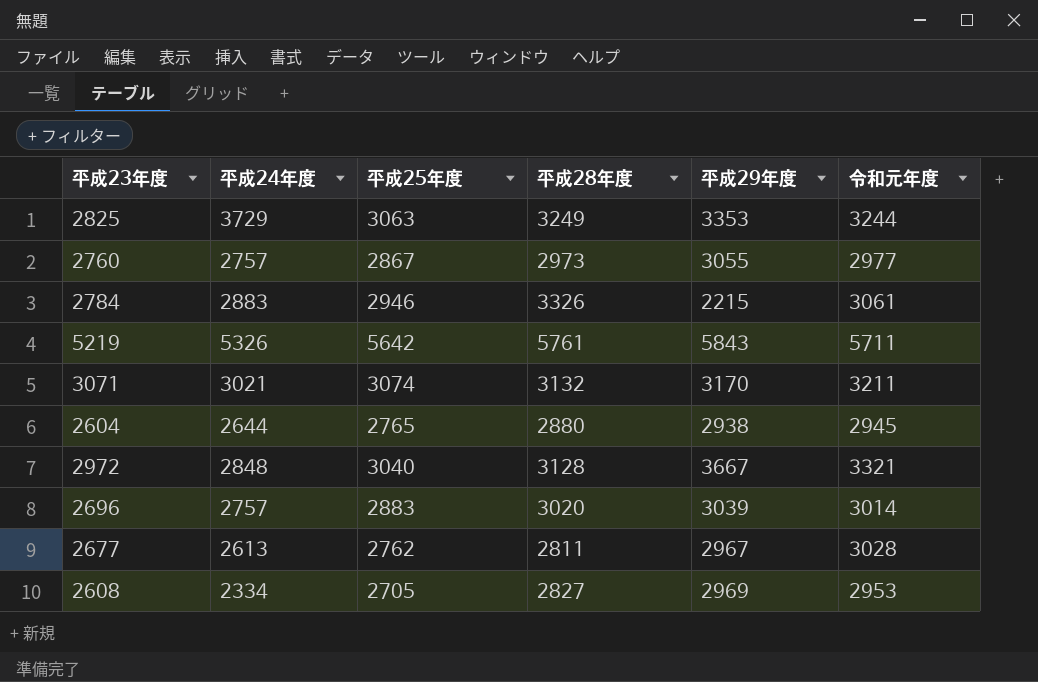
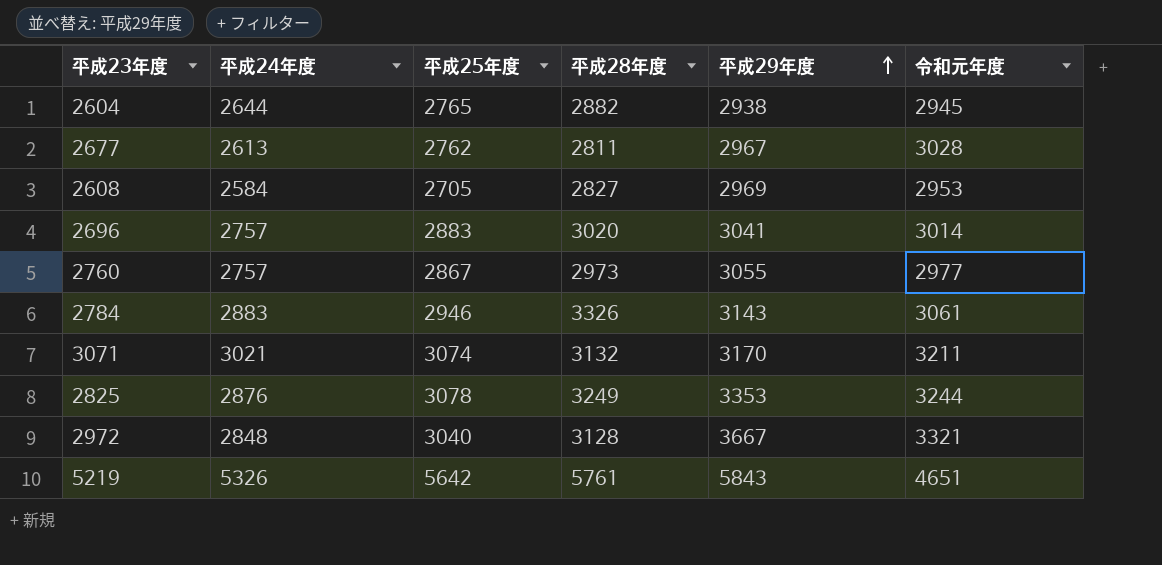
row order: none -> 平成29年度 ascending
2604 | 平成28年度: 2880 -> 2882
2608 | 平成24年度: 2334 -> 2584
2696 | 平成29年度: 3039 -> 3041
2784 | 平成29年度: 2215 -> 3143
2825 | 平成24年度: 3729 -> 2876
2825 | 平成25年度: 3063 -> 3078
5219 | 令和元年度: 5711 -> 4651

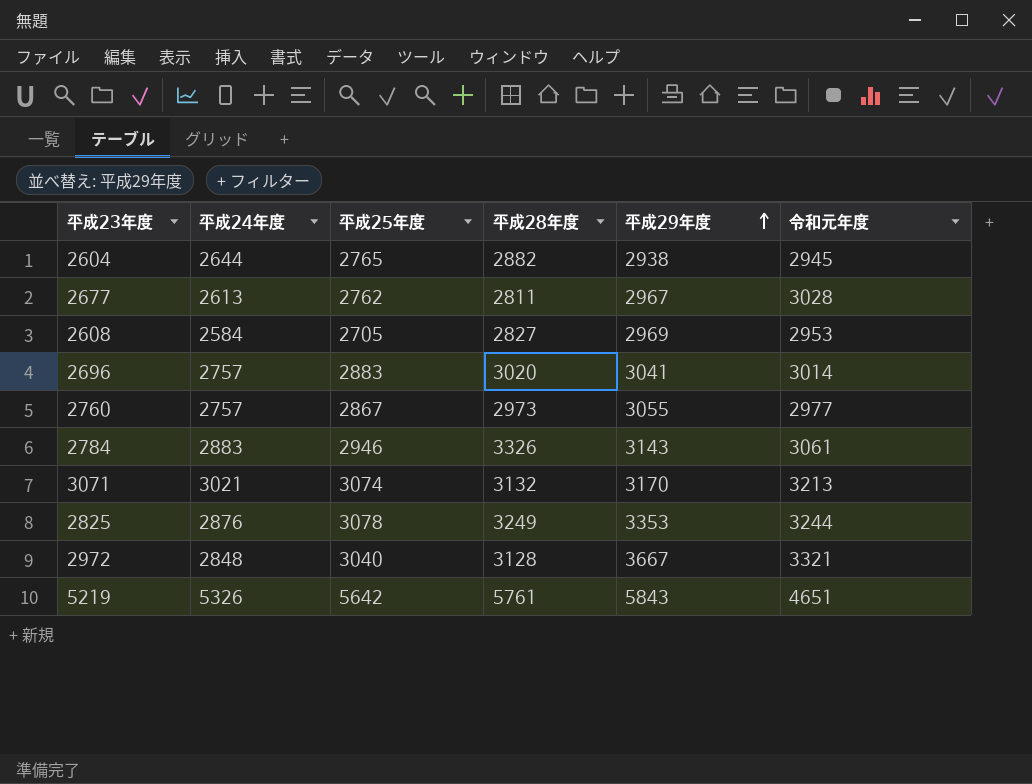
3071 | 令和元年度: 3211 -> 3213

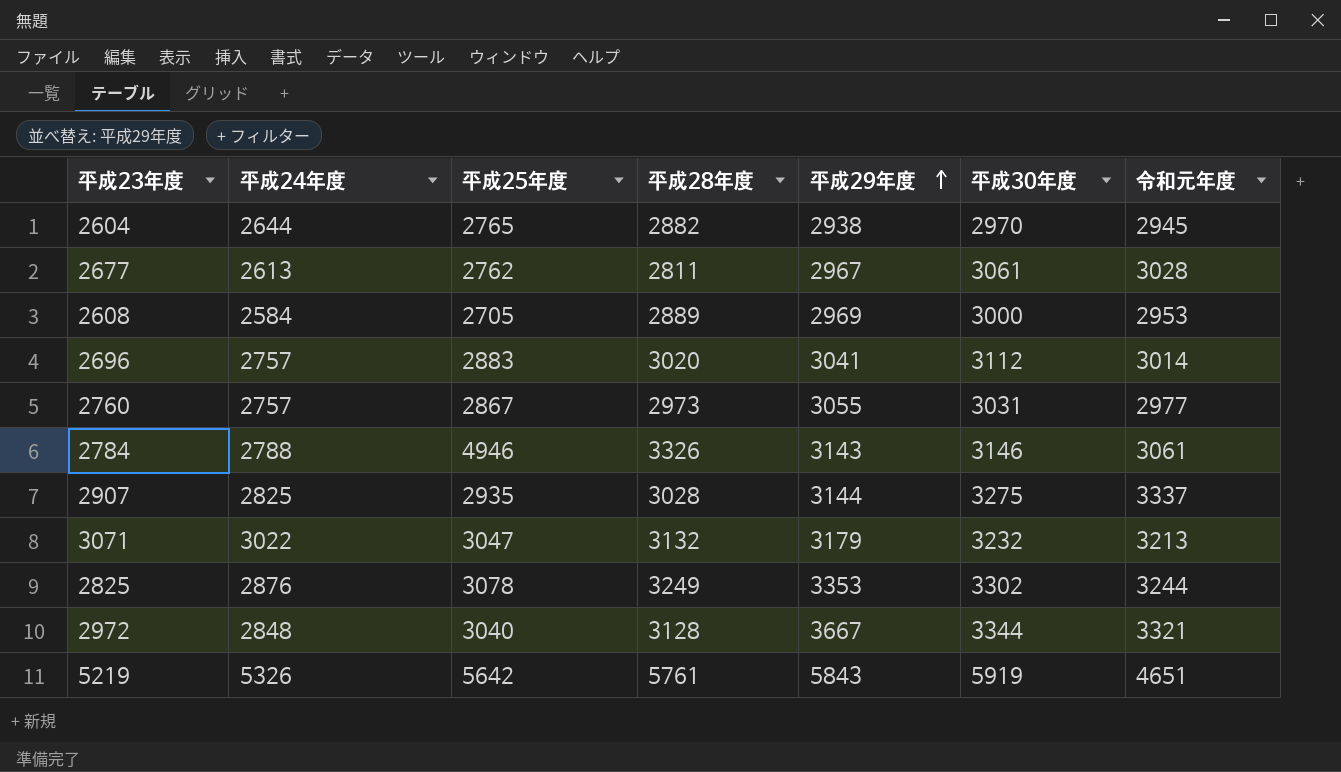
column 平成30年度 | position: none -> 6
2608 | 平成28年度: 2827 -> 2889
2784 | 平成24年度: 2883 -> 2788
2784 | 平成25年度: 2946 -> 4946
row 2907: none -> 2825 | 2935 | 3028 | 3144 | 3275 | 3337
3071 | 平成24年度: 3021 -> 3022
3071 | 平成25年度: 3074 -> 3047
3071 | 平成29年度: 3170 -> 3179

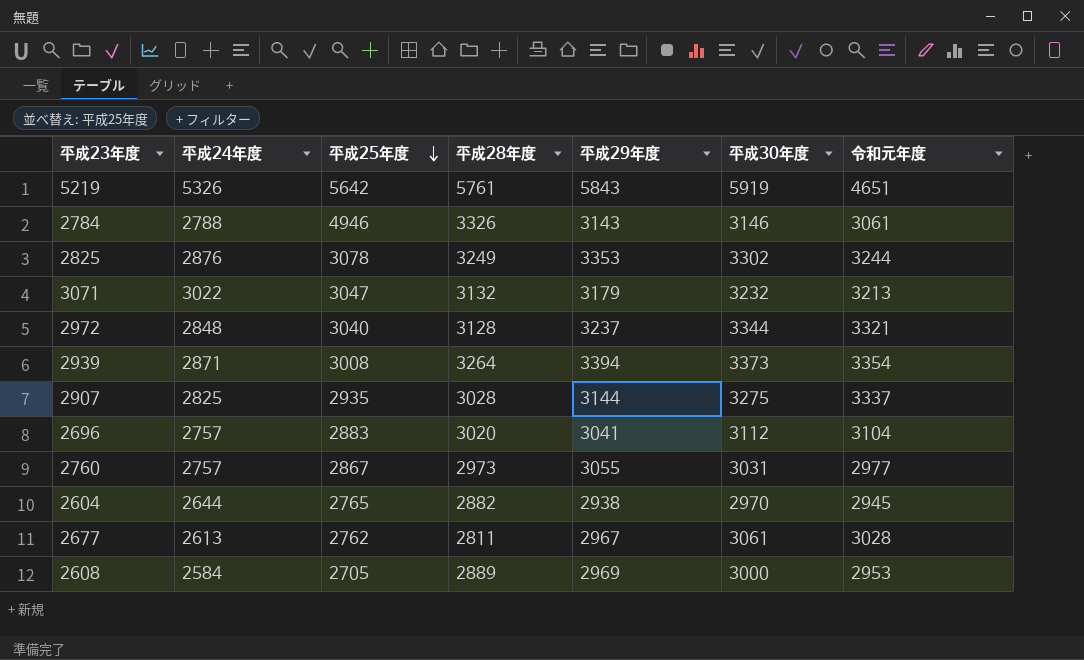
row order: 平成29年度 ascending -> 平成25年度 descending
2972 | 平成29年度: 3667 -> 3237
row 2939: none -> 2871 | 3008 | 3264 | 3394 | 3373 | 3354
2696 | 令和元年度: 3014 -> 3104

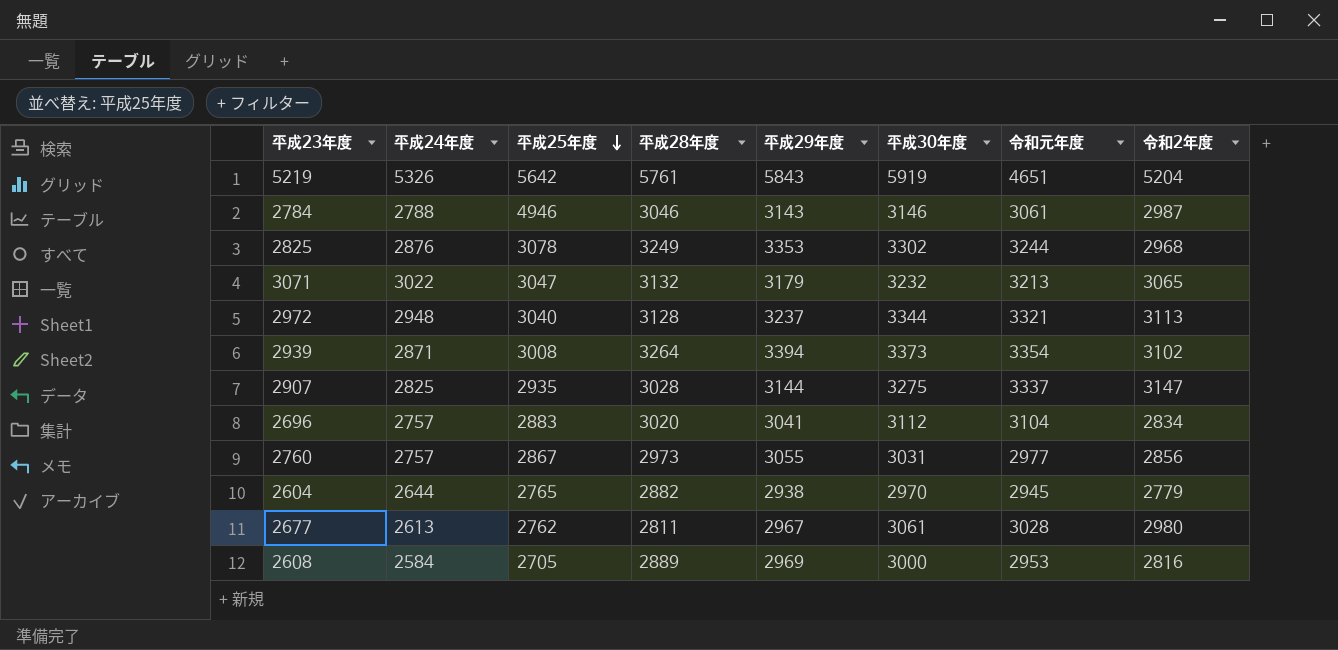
column 令和2年度 | position: none -> 8
2784 | 平成28年度: 3326 -> 3046
2972 | 平成24年度: 2848 -> 2948

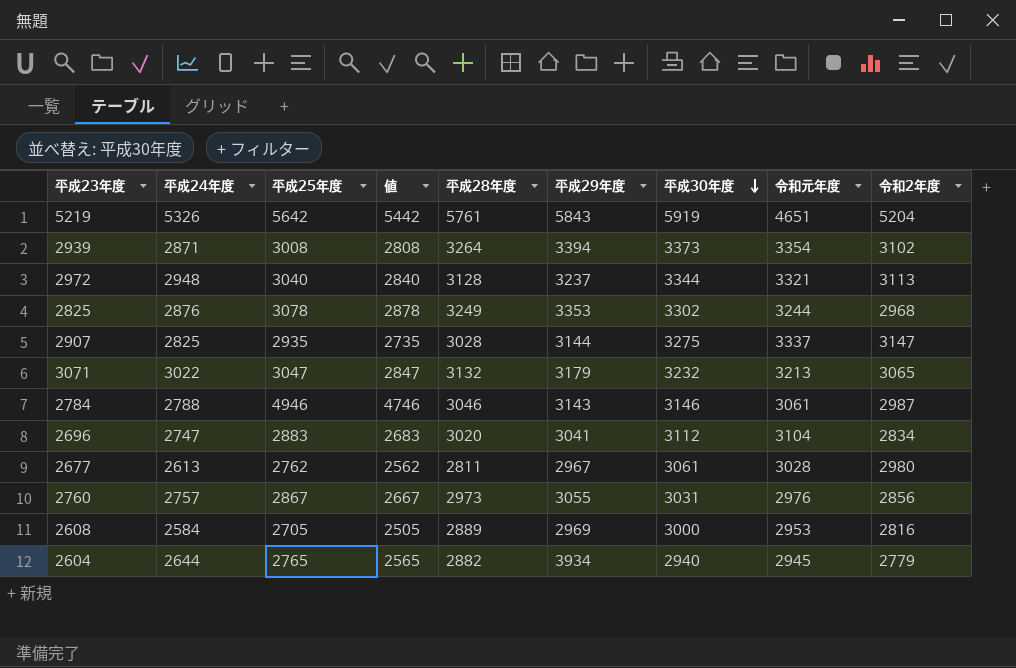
row order: 平成25年度 descending -> 平成30年度 descending
column 値 | formula: none -> [平成25年度] - 200
2696 | 平成24年度: 2757 -> 2747
2760 | 令和元年度: 2977 -> 2976
2604 | 平成29年度: 2938 -> 3934
2604 | 平成30年度: 2970 -> 2940

